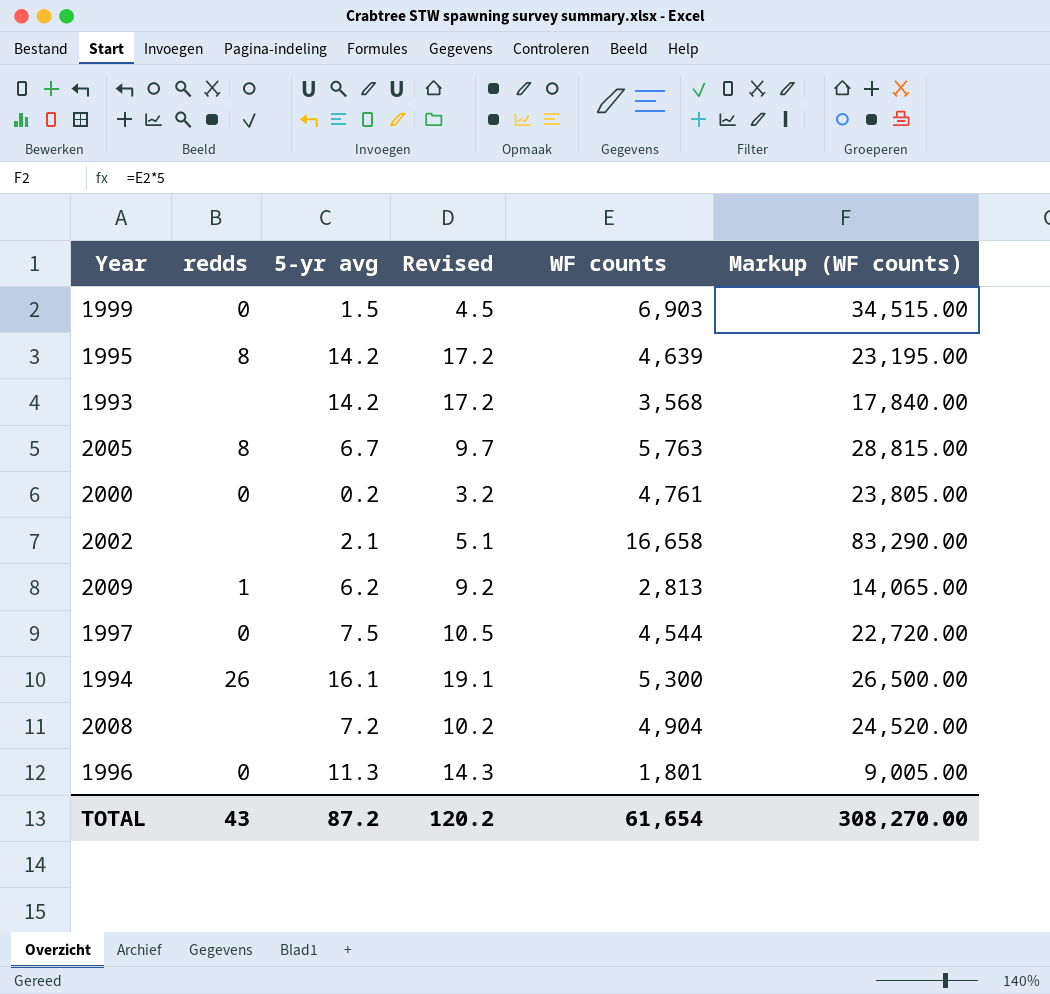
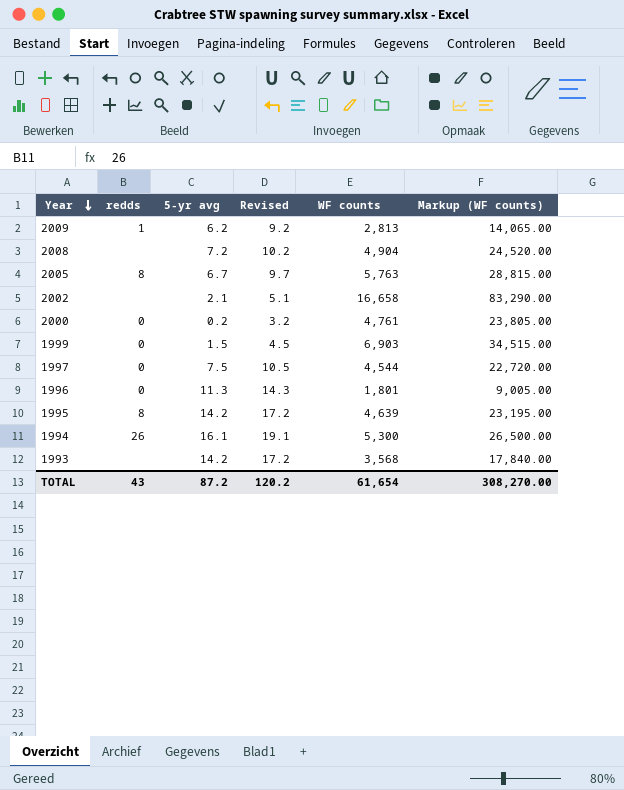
row order: none -> Year descending

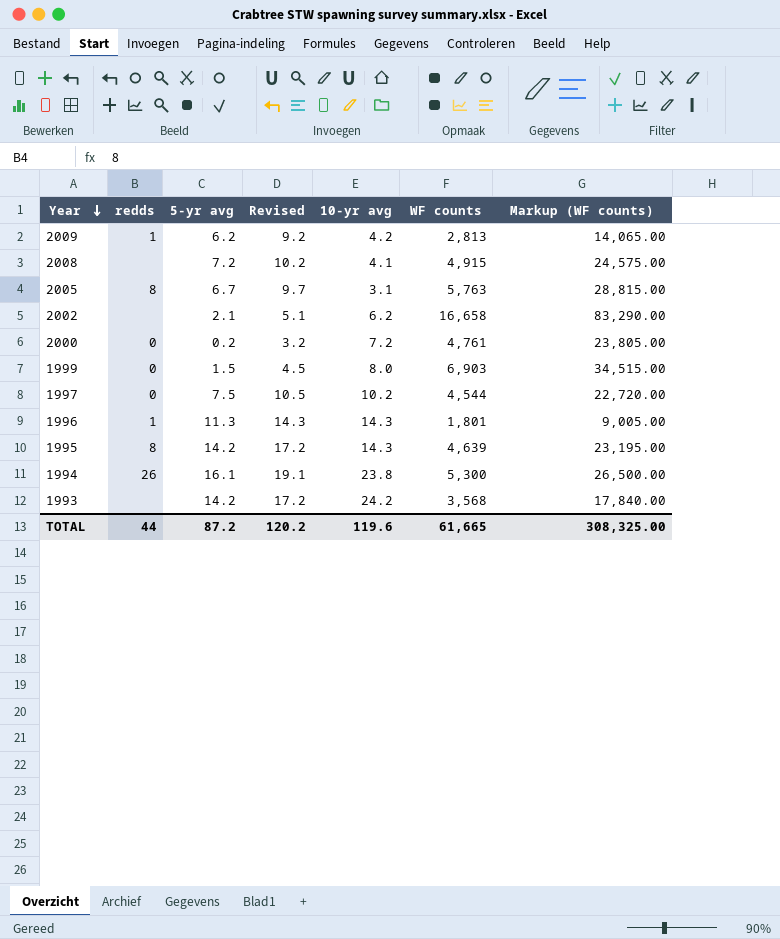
column 10-yr avg | position: none -> 5
2008 | WF counts: 4,904 -> 4,915
2008 | Markup (WF counts): 24,520.00 -> 24,575.00
1996 | redds: 0 -> 1
TOTAL | redds: 43 -> 44
TOTAL | WF counts: 61,654 -> 61,665
TOTAL | Markup (WF counts): 308,270.00 -> 308,325.00

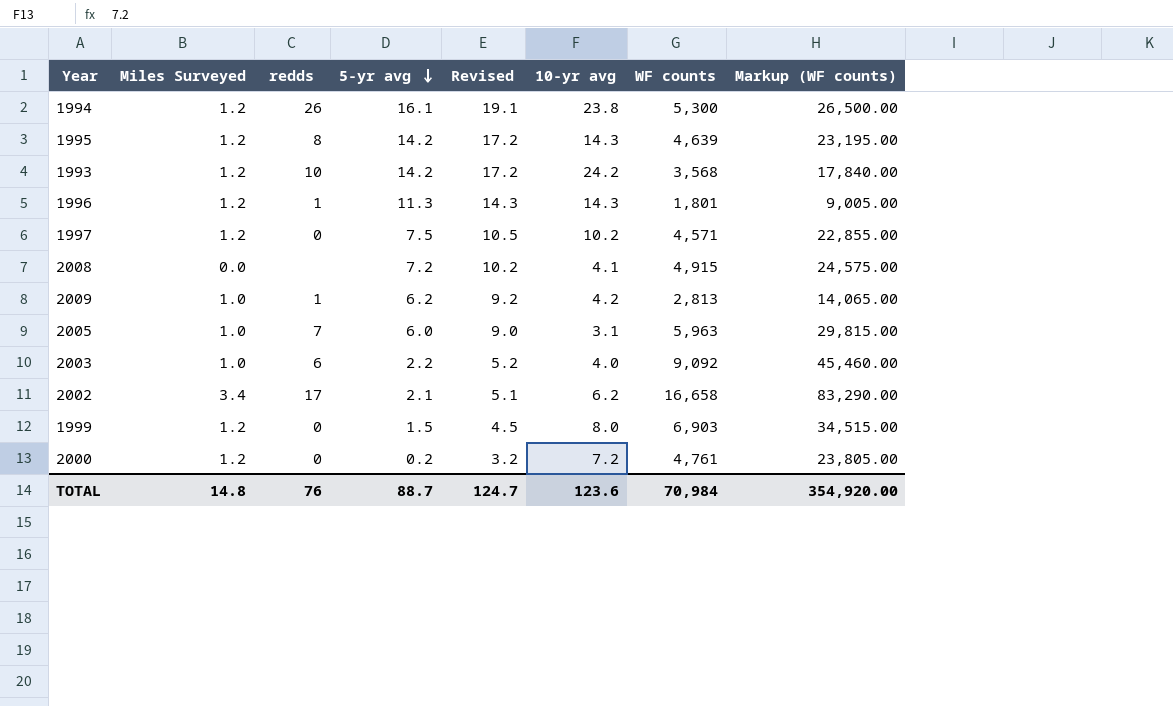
row order: Year descending -> 5-yr avg descending
column Miles Surveyed | position: none -> 2
1993 | redds: none -> 10
1997 | WF counts: 4,544 -> 4,571
1997 | Markup (WF counts): 22,720.00 -> 22,855.00
2005 | redds: 8 -> 7
2005 | 5-yr avg: 6.7 -> 6.0
2005 | Revised: 9.7 -> 9.0
2005 | WF counts: 5,763 -> 5,963
2005 | Markup (WF counts): 28,815.00 -> 29,815.00
row 2003: none -> 1.0 | 6 | 2.2 | 5.2 | 4.0 | 9,092 | 45,460.00
2002 | redds: none -> 17
TOTAL | redds: 44 -> 76
TOTAL | 5-yr avg: 87.2 -> 88.7
TOTAL | Revised: 120.2 -> 124.7
TOTAL | 10-yr avg: 119.6 -> 123.6
TOTAL | WF counts: 61,665 -> 70,984
TOTAL | Markup (WF counts): 308,325.00 -> 354,920.00

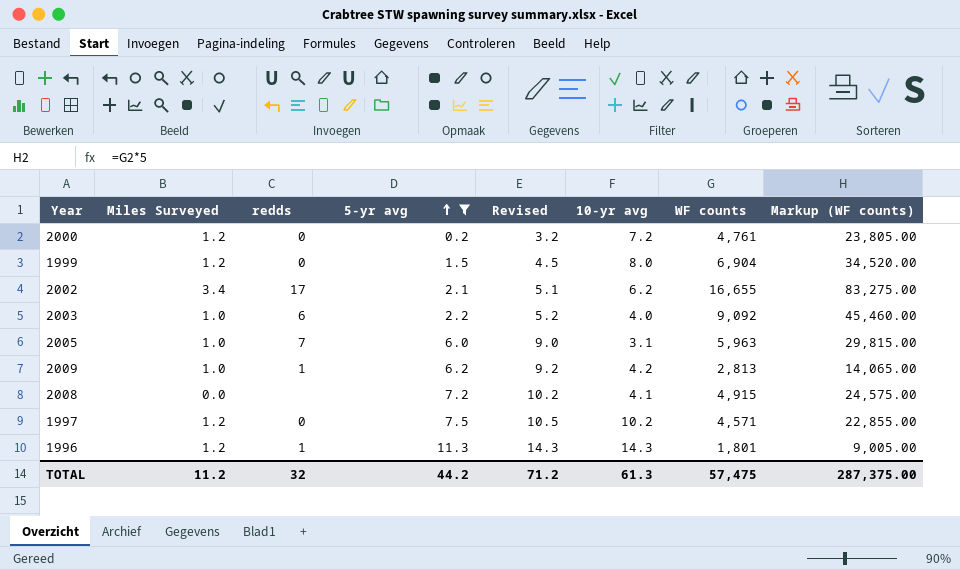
filter: none -> 5-yr avg <= 11.3
row order: 5-yr avg descending -> 5-yr avg ascending
1999 | WF counts: 6,903 -> 6,904
1999 | Markup (WF counts): 34,515.00 -> 34,520.00
2002 | WF counts: 16,658 -> 16,655
2002 | Markup (WF counts): 83,290.00 -> 83,275.00
TOTAL | Miles Surveyed: 14.8 -> 11.2
TOTAL | redds: 76 -> 32
TOTAL | 5-yr avg: 88.7 -> 44.2
TOTAL | Revised: 124.7 -> 71.2
TOTAL | 10-yr avg: 123.6 -> 61.3
TOTAL | WF counts: 70,984 -> 57,475
TOTAL | Markup (WF counts): 354,920.00 -> 287,375.00

